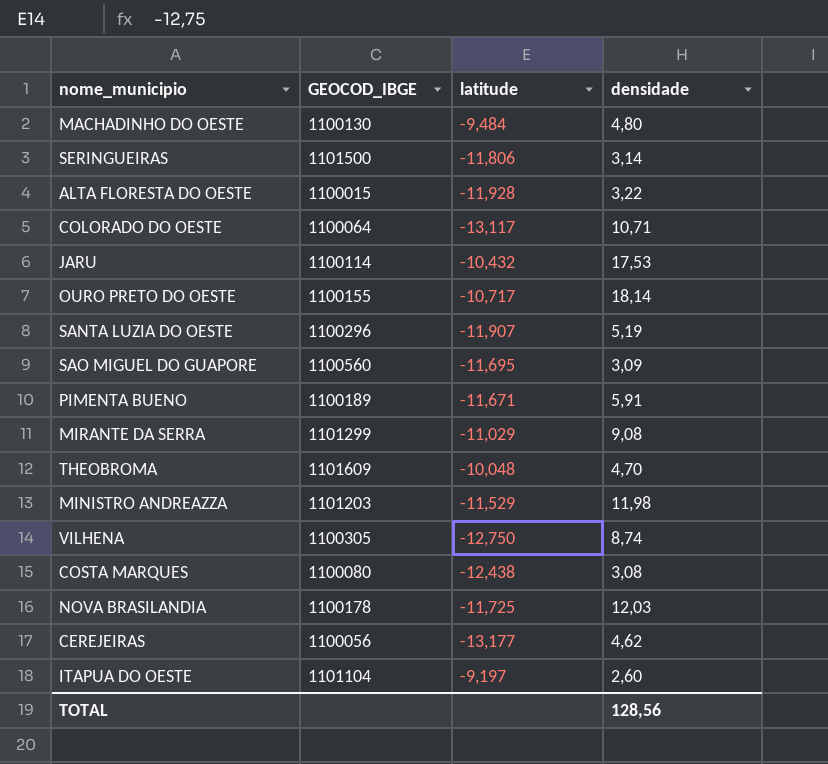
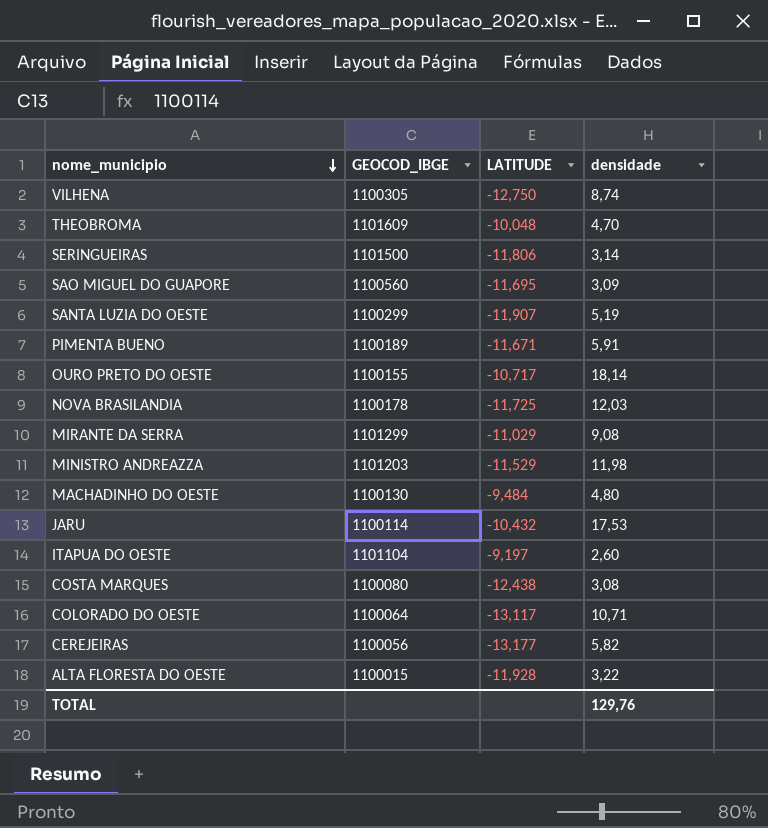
row order: none -> nome_municipio descending
column name: latitude -> LATITUDE
SANTA LUZIA DO OESTE | GEOCOD_IBGE: 1100296 -> 1100299
CEREJEIRAS | densidade: 4,62 -> 5,82
TOTAL | densidade: 128,56 -> 129,76

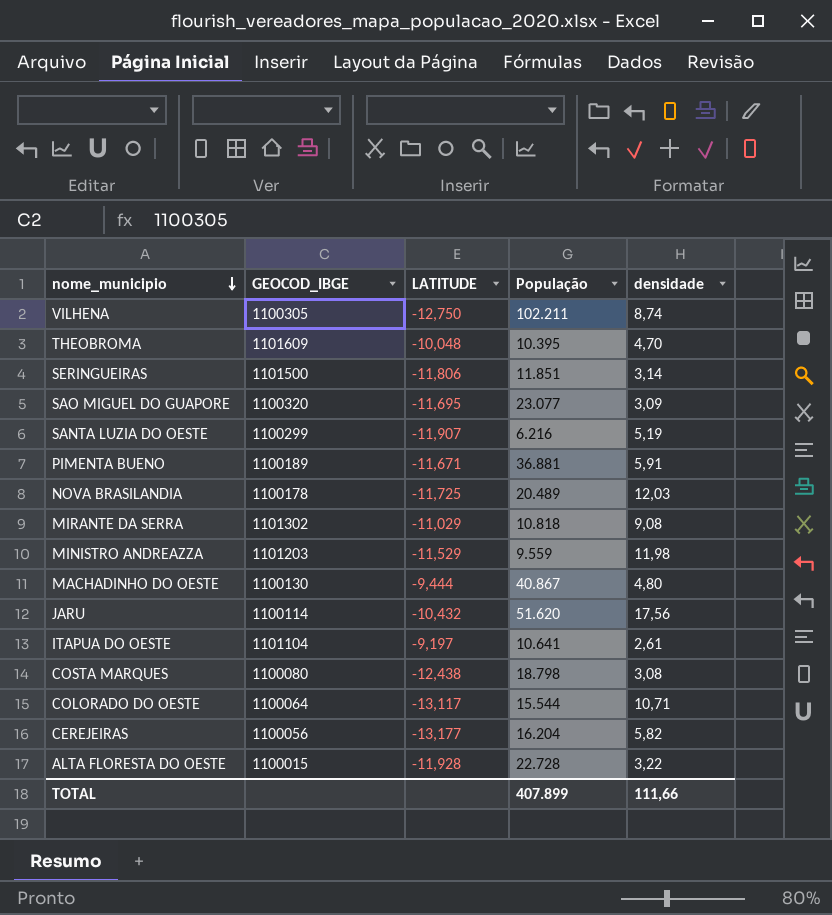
column População | position: none -> 4
row OURO PRETO DO OESTE: 1100155 | -10,717 | 18,14 -> none
SAO MIGUEL DO GUAPORE | GEOCOD_IBGE: 1100560 -> 1100320
MIRANTE DA SERRA | GEOCOD_IBGE: 1101299 -> 1101302
MACHADINHO DO OESTE | LATITUDE: -9,484 -> -9,444
JARU | densidade: 17,53 -> 17,56
ITAPUA DO OESTE | densidade: 2,60 -> 2,61
TOTAL | densidade: 129,76 -> 111,66

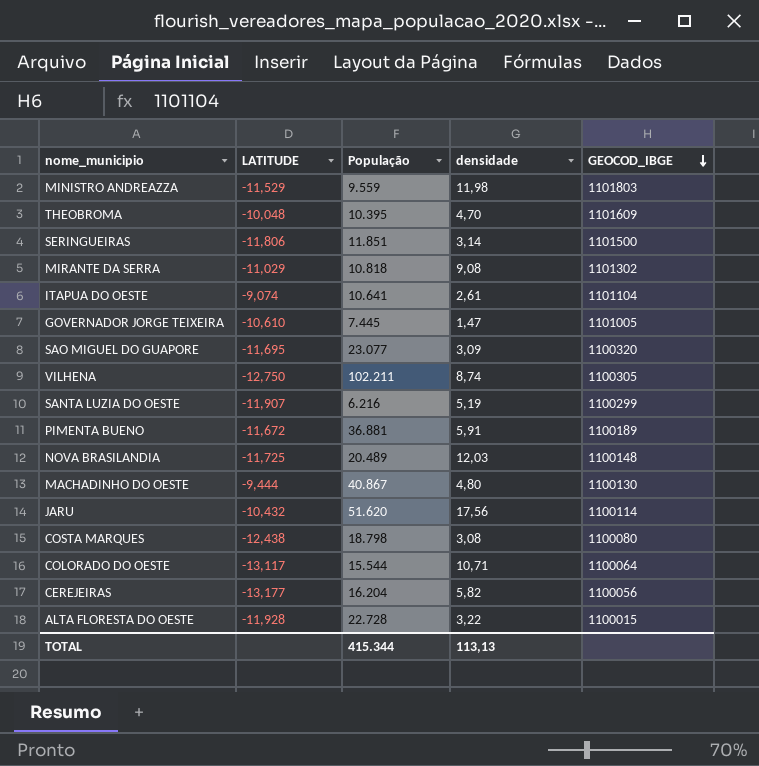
row order: nome_municipio descending -> GEOCOD_IBGE descending
column GEOCOD_IBGE | position: 2 -> 5
MINISTRO ANDREAZZA | GEOCOD_IBGE: 1101203 -> 1101803
ITAPUA DO OESTE | LATITUDE: -9,197 -> -9,074
row GOVERNADOR JORGE TEIXEIRA: none -> -10,610 | 7.445 | 1,47 | 1101005
PIMENTA BUENO | LATITUDE: -11,671 -> -11,672
NOVA BRASILANDIA | GEOCOD_IBGE: 1100178 -> 1100148
TOTAL | População: 407.899 -> 415.344
TOTAL | densidade: 111,66 -> 113,13

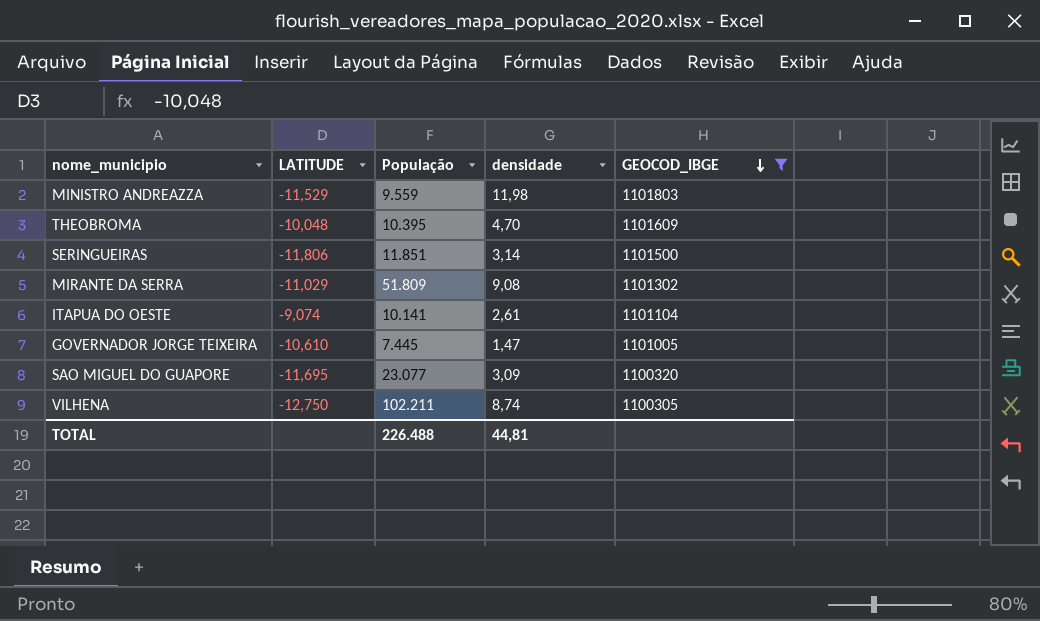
filter: none -> GEOCOD_IBGE >= 1100305
MIRANTE DA SERRA | População: 10.818 -> 51.809
ITAPUA DO OESTE | População: 10.641 -> 10.141
TOTAL | População: 415.344 -> 226.488
TOTAL | densidade: 113,13 -> 44,81

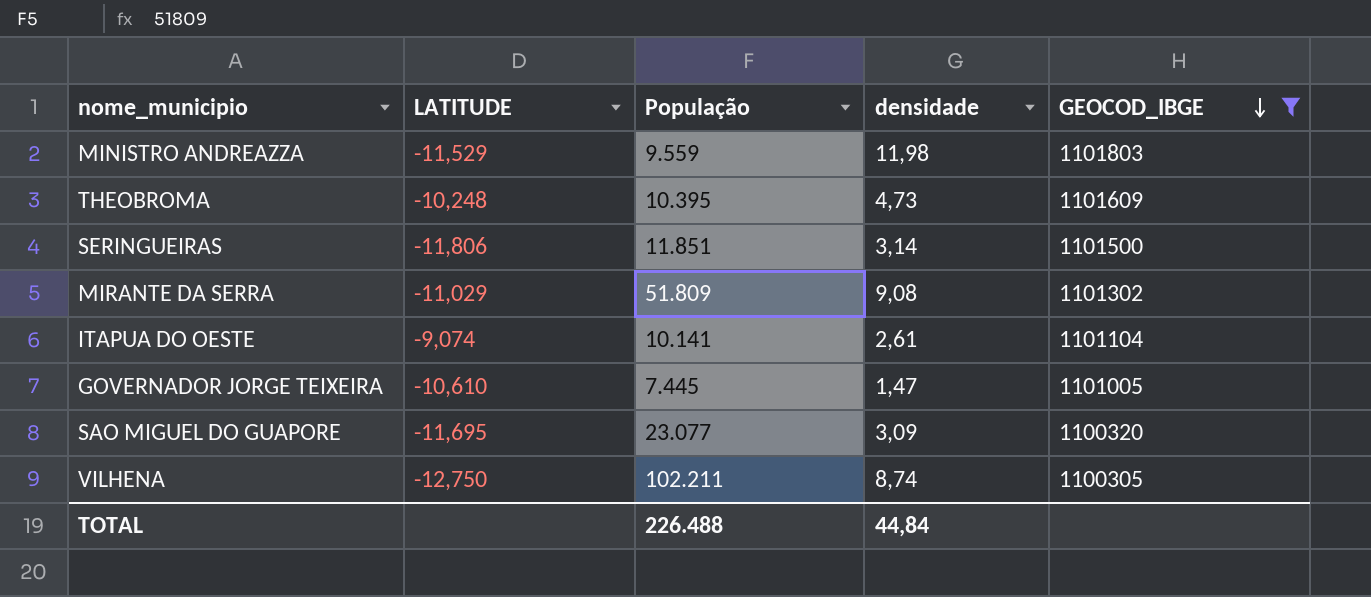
THEOBROMA | LATITUDE: -10,048 -> -10,248
THEOBROMA | densidade: 4,70 -> 4,73
TOTAL | densidade: 44,81 -> 44,84

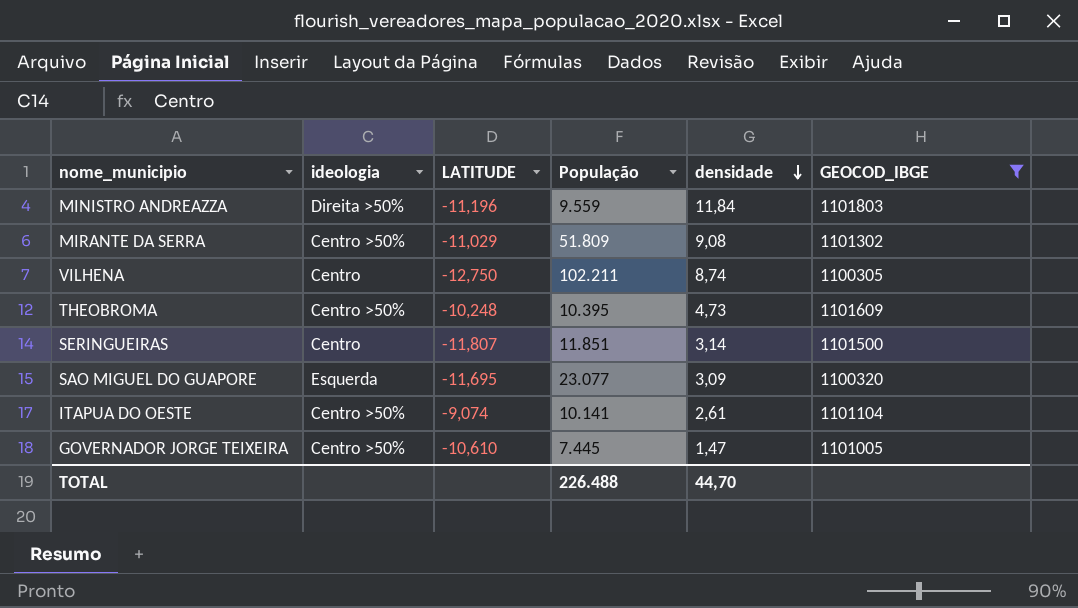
row order: GEOCOD_IBGE descending -> densidade descending
column ideologia | position: none -> 2
MINISTRO ANDREAZZA | LATITUDE: -11,529 -> -11,196
MINISTRO ANDREAZZA | densidade: 11,98 -> 11,84
SERINGUEIRAS | LATITUDE: -11,806 -> -11,807
TOTAL | densidade: 44,84 -> 44,70

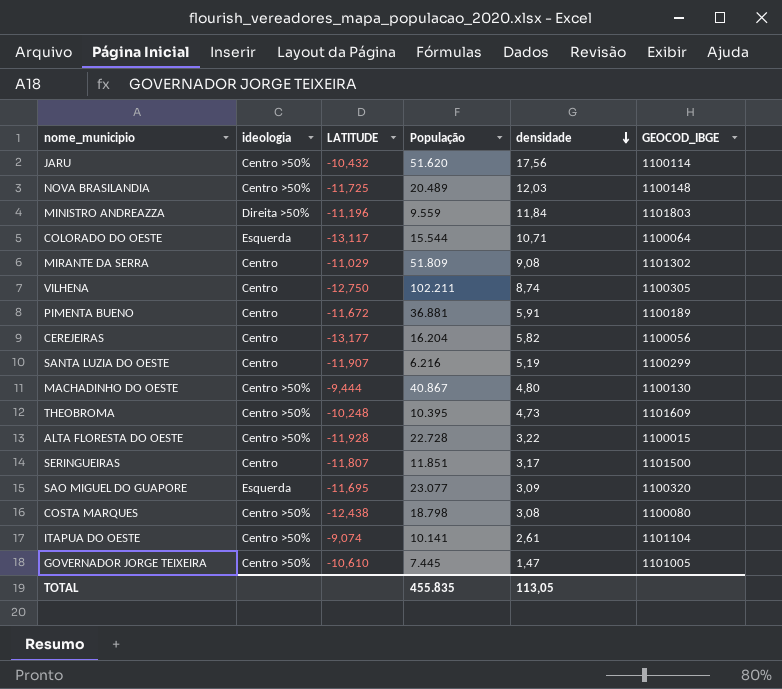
filter: GEOCOD_IBGE >= 1100305 -> none
MIRANTE DA SERRA | ideologia: Centro >50% -> Centro
SERINGUEIRAS | densidade: 3,14 -> 3,17
TOTAL | População: 226.488 -> 455.835
TOTAL | densidade: 44,70 -> 113,05

